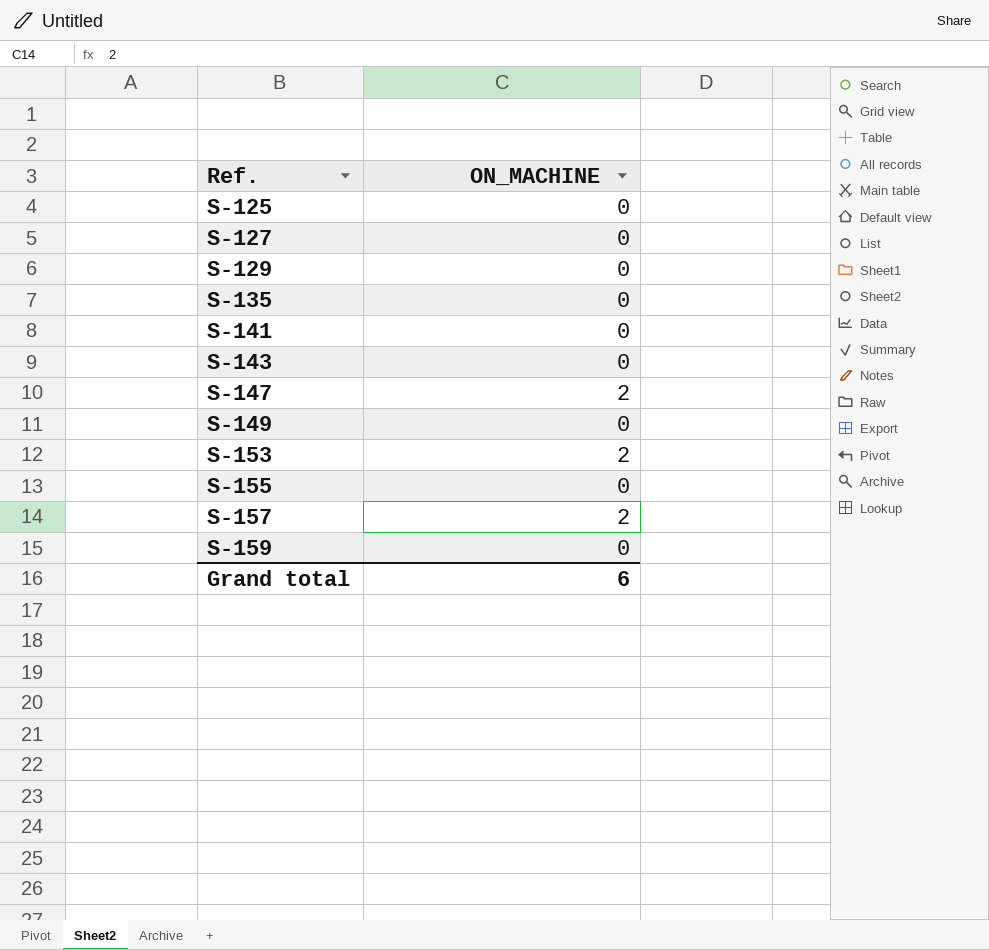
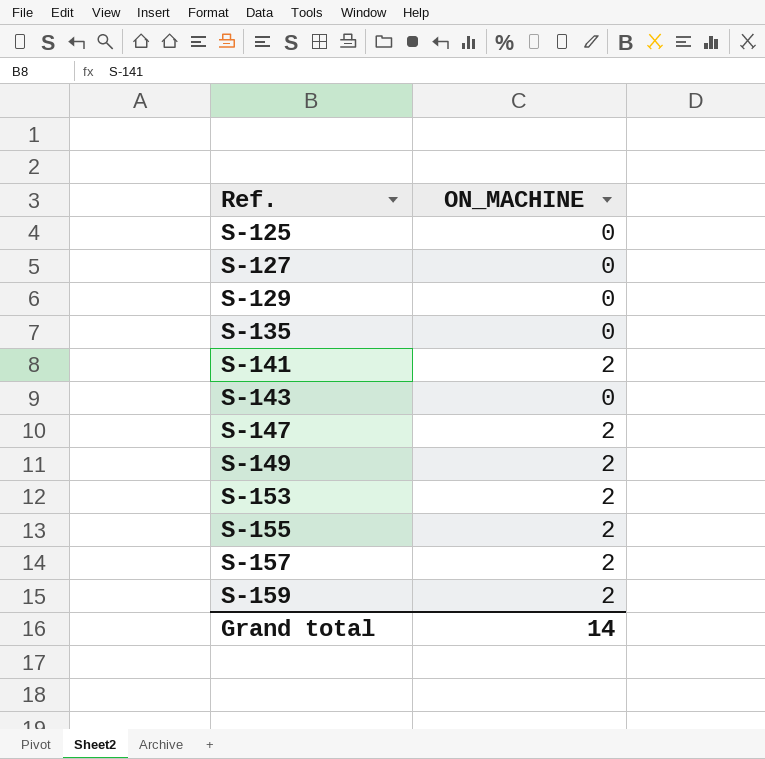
S-141 | ON_MACHINE: 0 -> 2
S-149 | ON_MACHINE: 0 -> 2
S-155 | ON_MACHINE: 0 -> 2
S-159 | ON_MACHINE: 0 -> 2
Grand total | ON_MACHINE: 6 -> 14

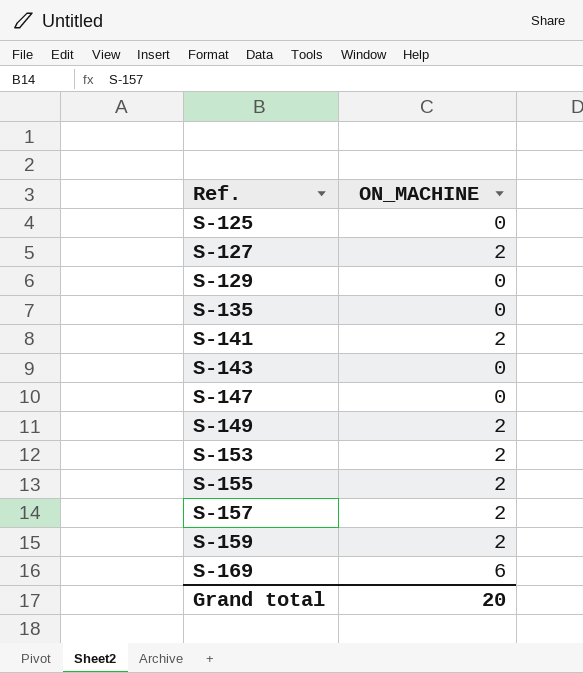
S-127 | ON_MACHINE: 0 -> 2
S-147 | ON_MACHINE: 2 -> 0
row S-169: none -> 6
Grand total | ON_MACHINE: 14 -> 20

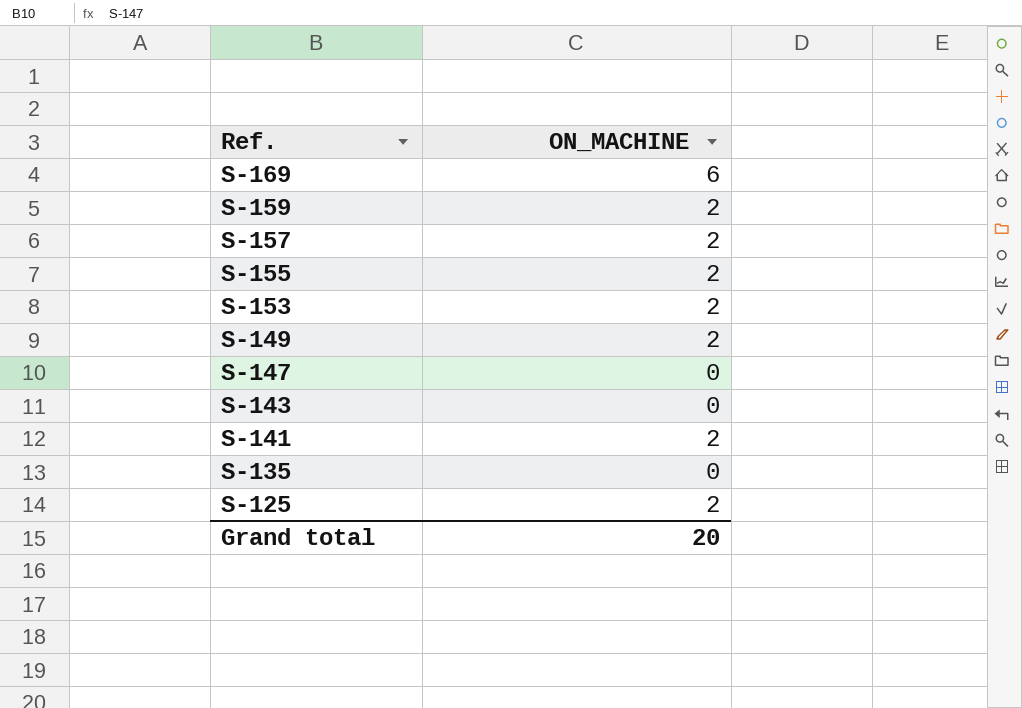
row order: Ref. ascending -> Ref. descending
row S-127: 2 -> none
row S-129: 0 -> none
S-125 | ON_MACHINE: 0 -> 2

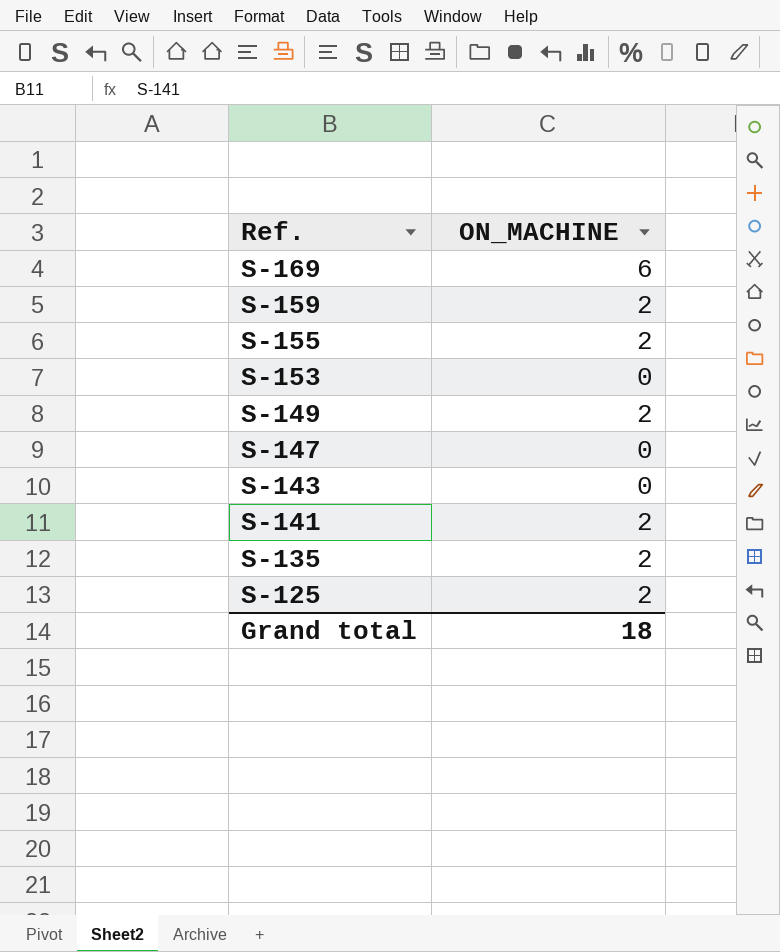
row S-157: 2 -> none
S-153 | ON_MACHINE: 2 -> 0
S-135 | ON_MACHINE: 0 -> 2
Grand total | ON_MACHINE: 20 -> 18

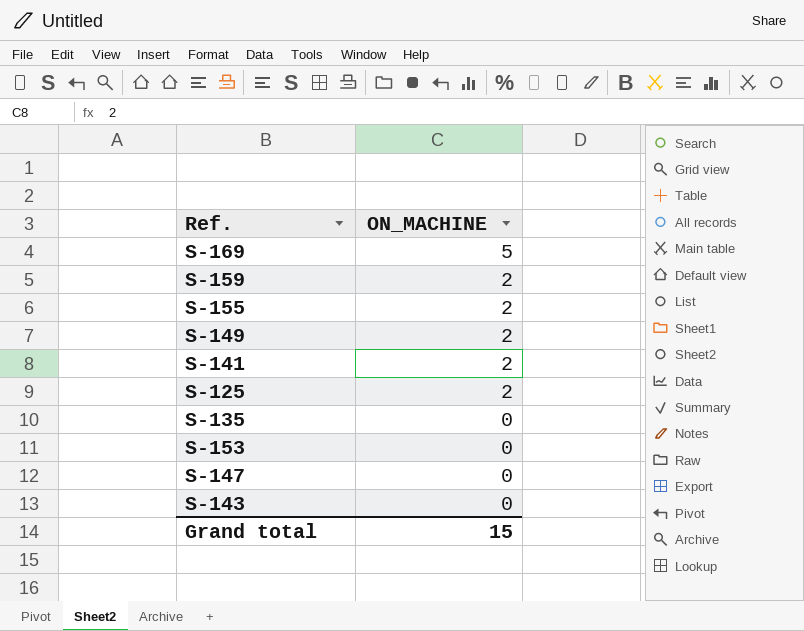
row order: Ref. descending -> ON_MACHINE descending
S-169 | ON_MACHINE: 6 -> 5
S-135 | ON_MACHINE: 2 -> 0
Grand total | ON_MACHINE: 18 -> 15

